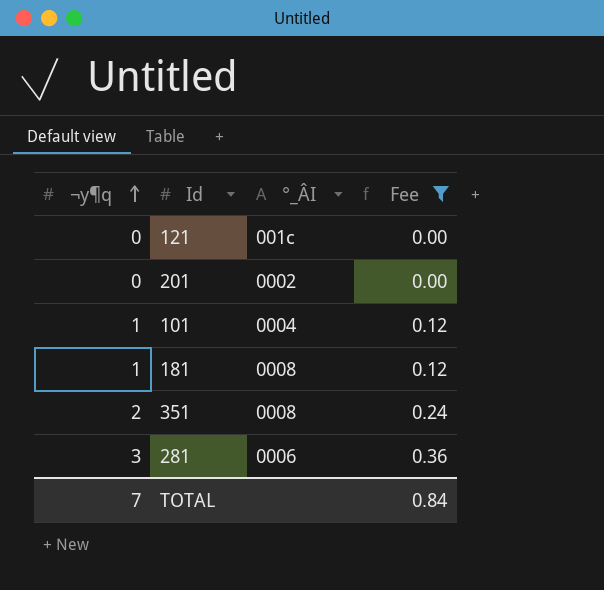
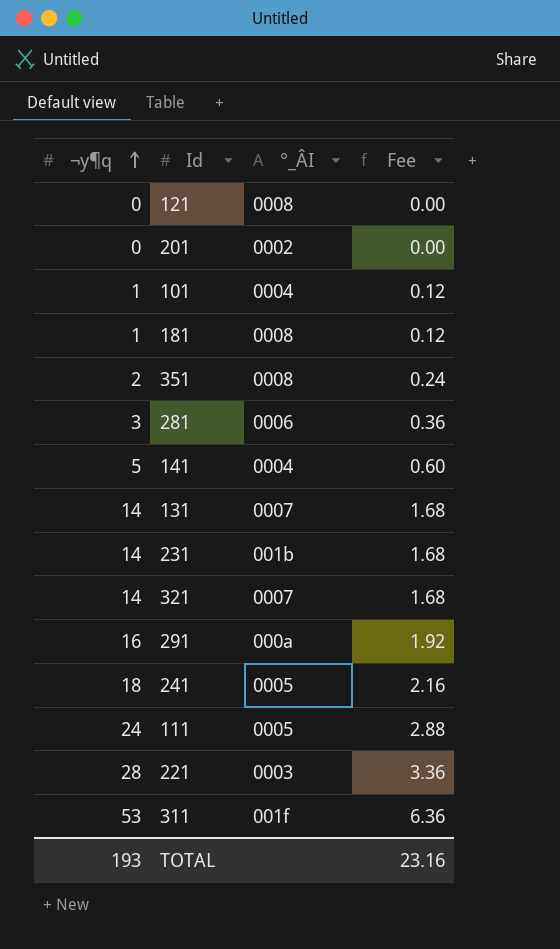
filter: Fee <= 0.36 -> none
121 | °_ÂI: 001c -> 0008
TOTAL | ¬y¶q: 7 -> 193
TOTAL | Fee: 0.84 -> 23.16

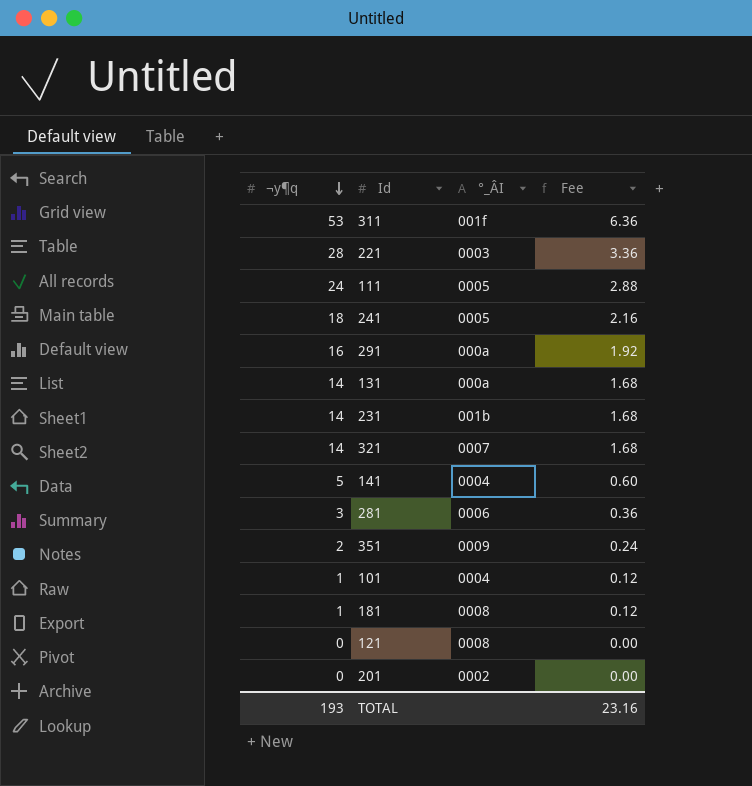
row order: ¬y¶q ascending -> ¬y¶q descending
131 | °_ÂI: 0007 -> 000a
351 | °_ÂI: 0008 -> 0009

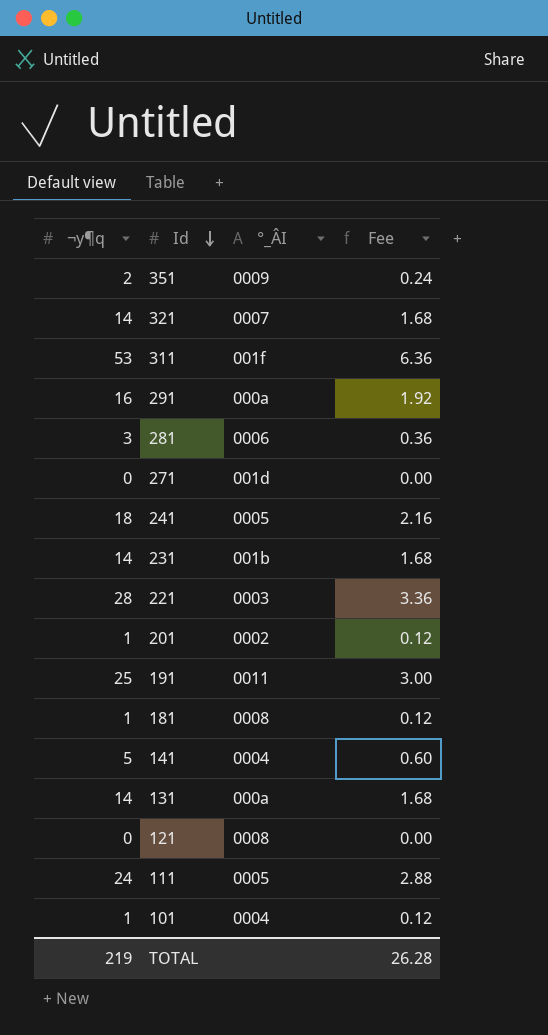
row order: ¬y¶q descending -> Id descending
row 271: none -> 0 | 001d | 0.00
201 | ¬y¶q: 0 -> 1
201 | Fee: 0.00 -> 0.12
row 191: none -> 25 | 0011 | 3.00
TOTAL | ¬y¶q: 193 -> 219
TOTAL | Fee: 23.16 -> 26.28

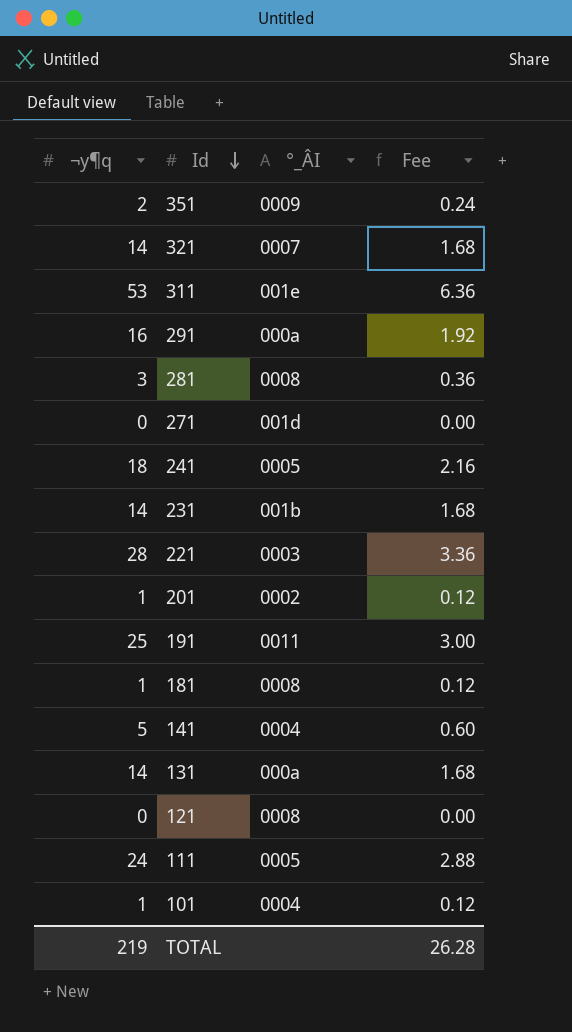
311 | °_ÂI: 001f -> 001e
281 | °_ÂI: 0006 -> 0008

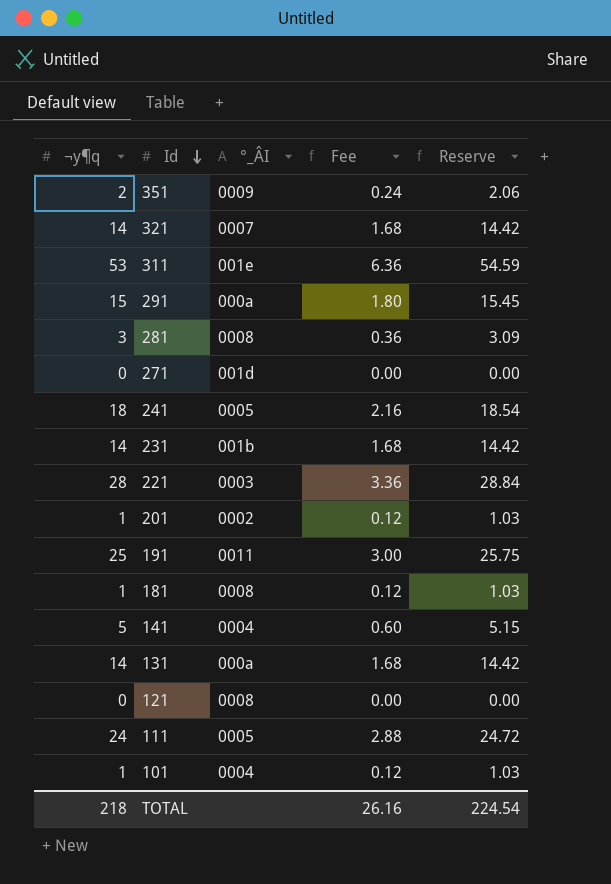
column Reserve | formula: none -> [¬y¶q] * 1.03
291 | ¬y¶q: 16 -> 15
291 | Fee: 1.92 -> 1.80
TOTAL | ¬y¶q: 219 -> 218
TOTAL | Fee: 26.28 -> 26.16

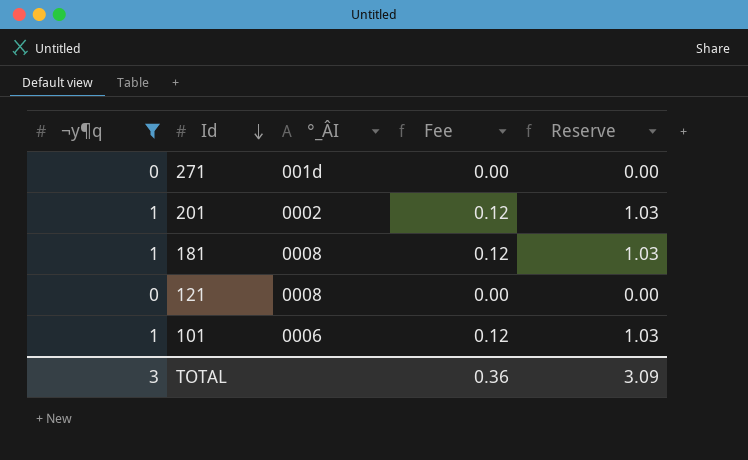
filter: none -> ¬y¶q <= 1
101 | °_ÂI: 0004 -> 0006
TOTAL | ¬y¶q: 218 -> 3
TOTAL | Fee: 26.16 -> 0.36
TOTAL | Reserve: 224.54 -> 3.09

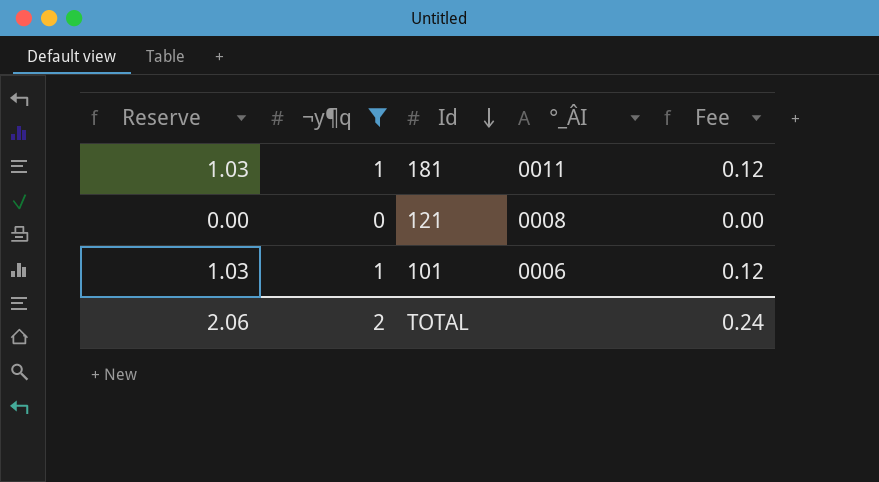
column Reserve | position: 5 -> 1
row 271: 0 | 001d | 0.00 | 0.00 -> none
row 201: 1 | 0002 | 0.12 | 1.03 -> none
181 | °_ÂI: 0008 -> 0011
TOTAL | Reserve: 3.09 -> 2.06
TOTAL | ¬y¶q: 3 -> 2
TOTAL | Fee: 0.36 -> 0.24

